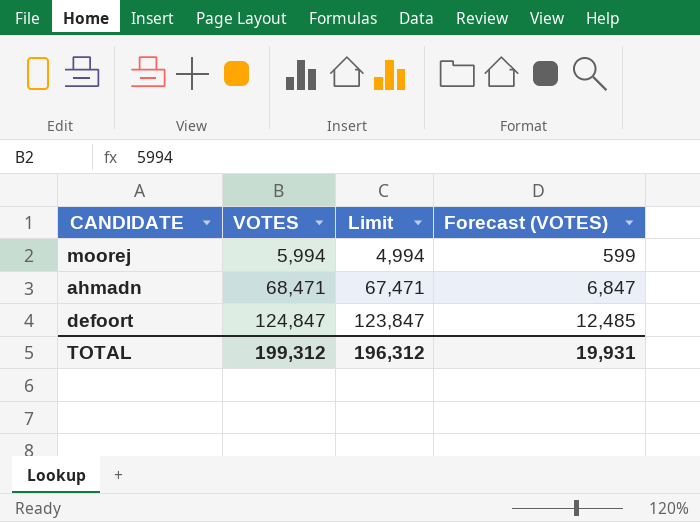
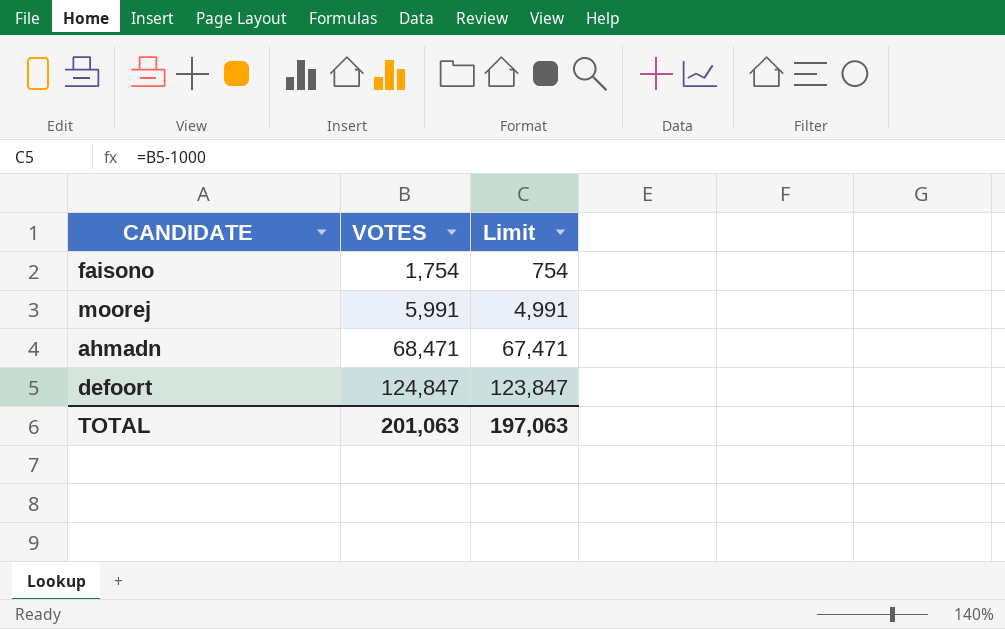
column Forecast (VOTES) | formula: [VOTES] * 0.1 -> none
row faisono: none -> 1,754 | 754
moorej | VOTES: 5,994 -> 5,991
moorej | Limit: 4,994 -> 4,991
TOTAL | VOTES: 199,312 -> 201,063
TOTAL | Limit: 196,312 -> 197,063

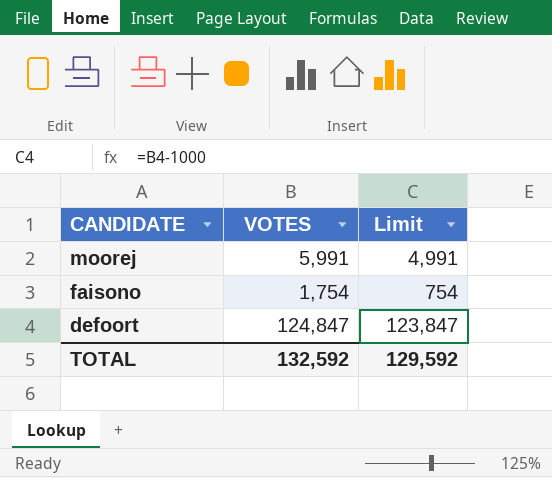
row order: VOTES ascending -> CANDIDATE descending
row ahmadn: 68,471 | 67,471 -> none
TOTAL | VOTES: 201,063 -> 132,592
TOTAL | Limit: 197,063 -> 129,592

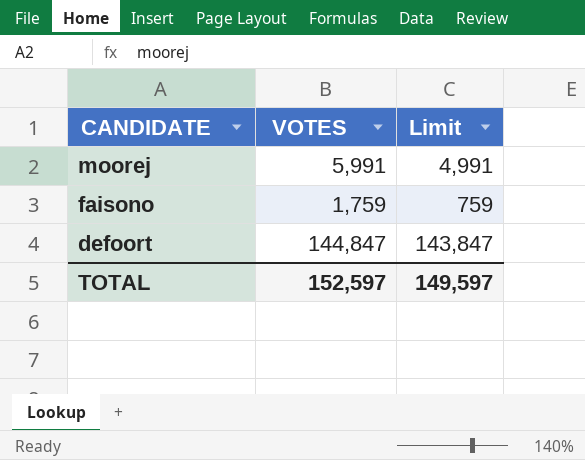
faisono | VOTES: 1,754 -> 1,759
faisono | Limit: 754 -> 759
defoort | VOTES: 124,847 -> 144,847
defoort | Limit: 123,847 -> 143,847
TOTAL | VOTES: 132,592 -> 152,597
TOTAL | Limit: 129,592 -> 149,597

